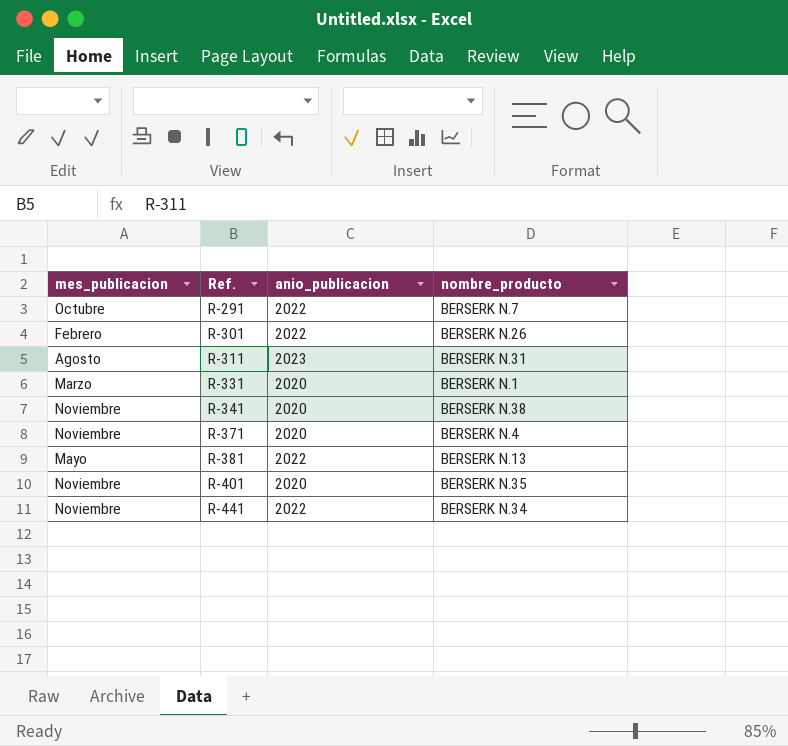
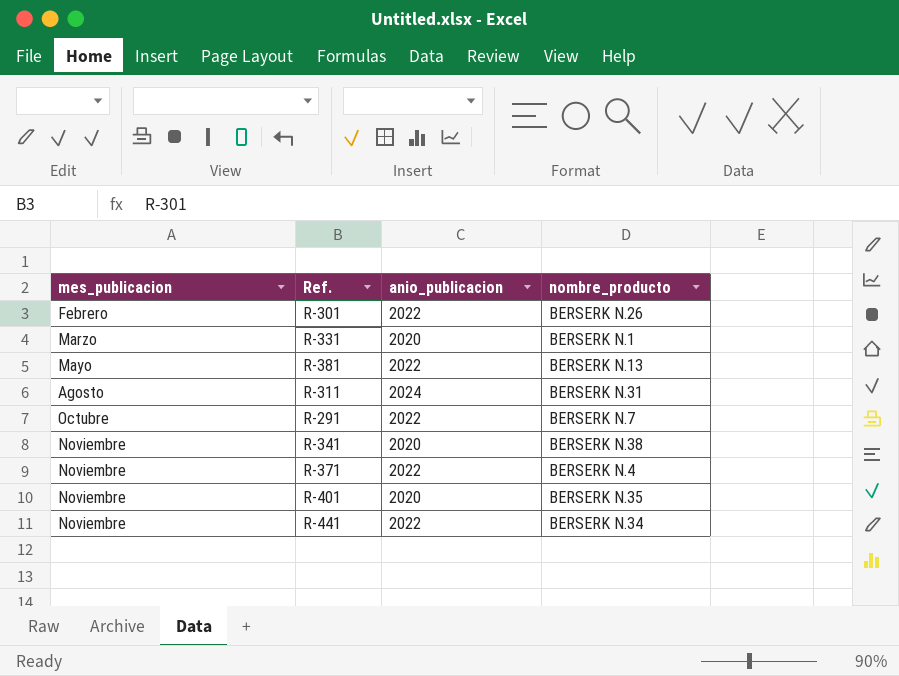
row order: Ref. ascending -> mes_publicacion ascending
R-311 | anio_publicacion: 2023 -> 2024
R-371 | anio_publicacion: 2020 -> 2022

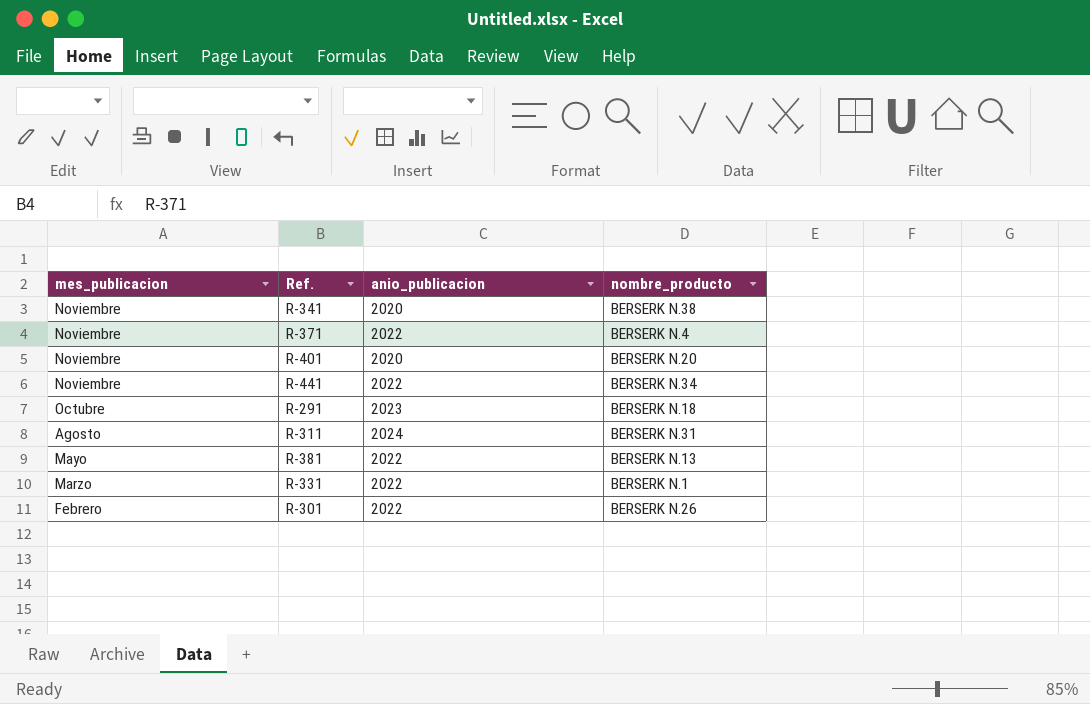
row order: mes_publicacion ascending -> mes_publicacion descending
R-401 | nombre_producto: BERSERK N.35 -> BERSERK N.20
R-291 | anio_publicacion: 2022 -> 2023
R-291 | nombre_producto: BERSERK N.7 -> BERSERK N.18
R-331 | anio_publicacion: 2020 -> 2022

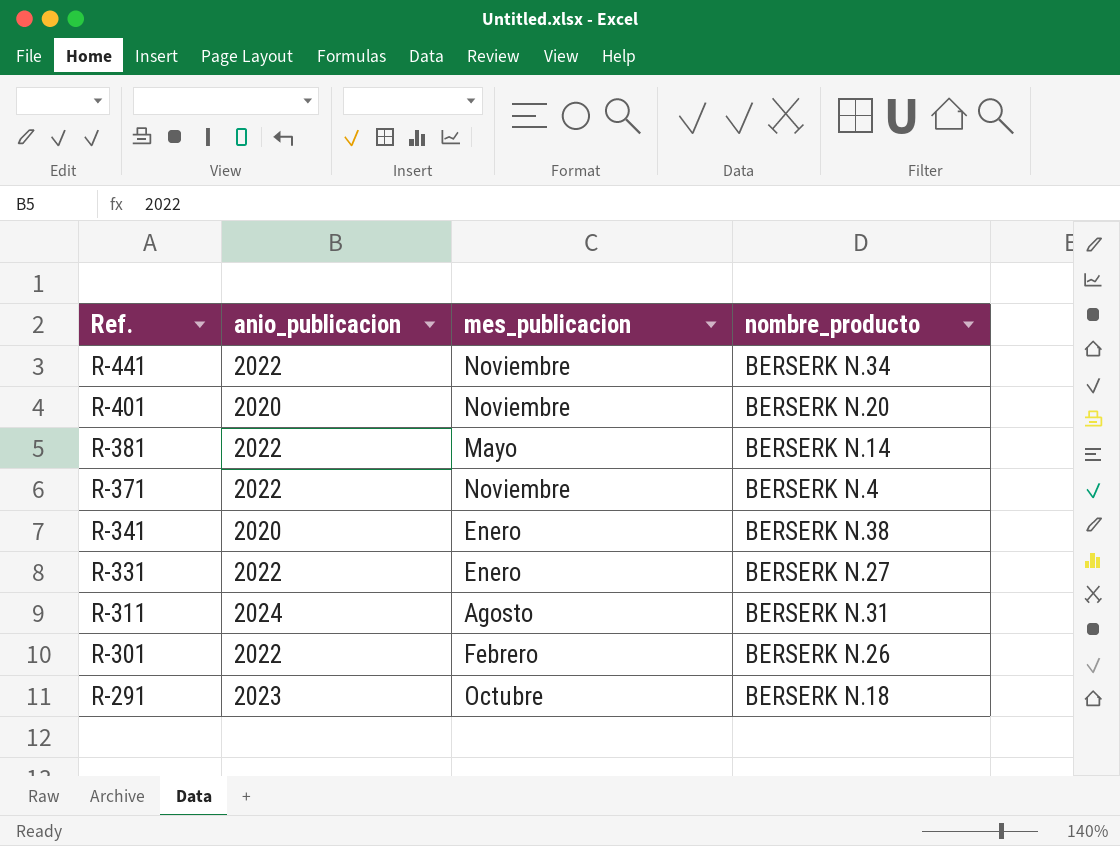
row order: mes_publicacion descending -> Ref. descending
column mes_publicacion | position: 1 -> 3
R-381 | nombre_producto: BERSERK N.13 -> BERSERK N.14
R-341 | mes_publicacion: Noviembre -> Enero
R-331 | mes_publicacion: Marzo -> Enero
R-331 | nombre_producto: BERSERK N.1 -> BERSERK N.27

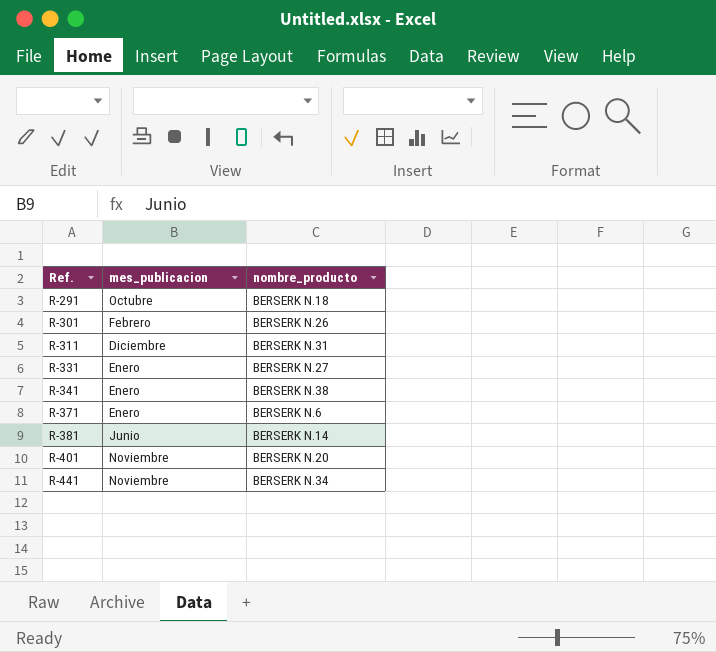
row order: Ref. descending -> Ref. ascending
column anio_publicacion | position: 2 -> none
R-311 | mes_publicacion: Agosto -> Diciembre
R-371 | mes_publicacion: Noviembre -> Enero
R-371 | nombre_producto: BERSERK N.4 -> BERSERK N.6
R-381 | mes_publicacion: Mayo -> Junio

